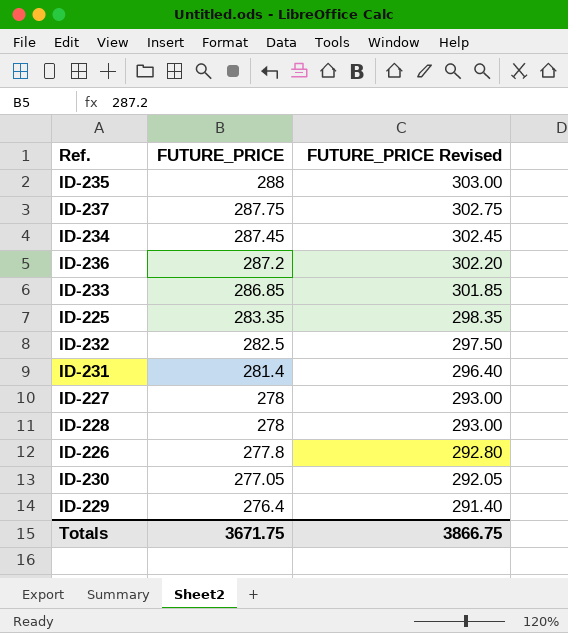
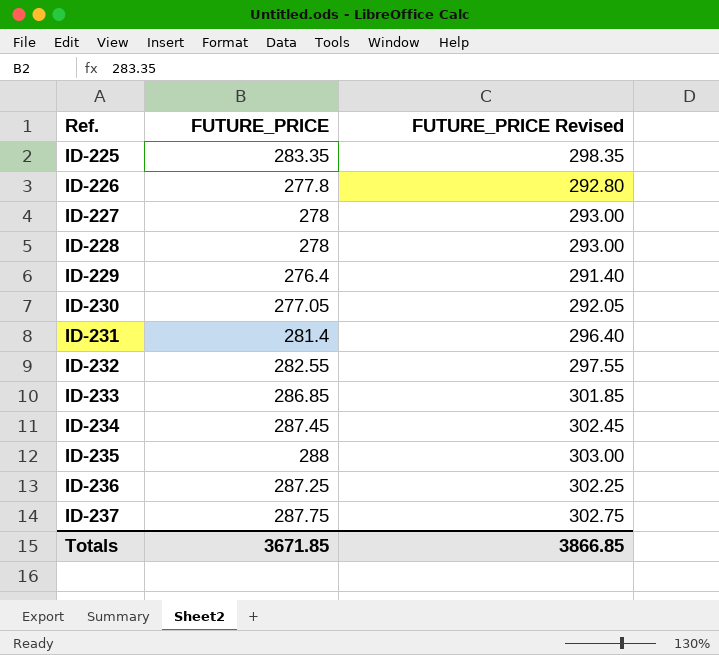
row order: FUTURE_PRICE descending -> Ref. ascending
ID-232 | FUTURE_PRICE: 282.5 -> 282.55
ID-232 | FUTURE_PRICE Revised: 297.50 -> 297.55
ID-236 | FUTURE_PRICE: 287.2 -> 287.25
ID-236 | FUTURE_PRICE Revised: 302.20 -> 302.25
Totals | FUTURE_PRICE: 3671.75 -> 3671.85
Totals | FUTURE_PRICE Revised: 3866.75 -> 3866.85

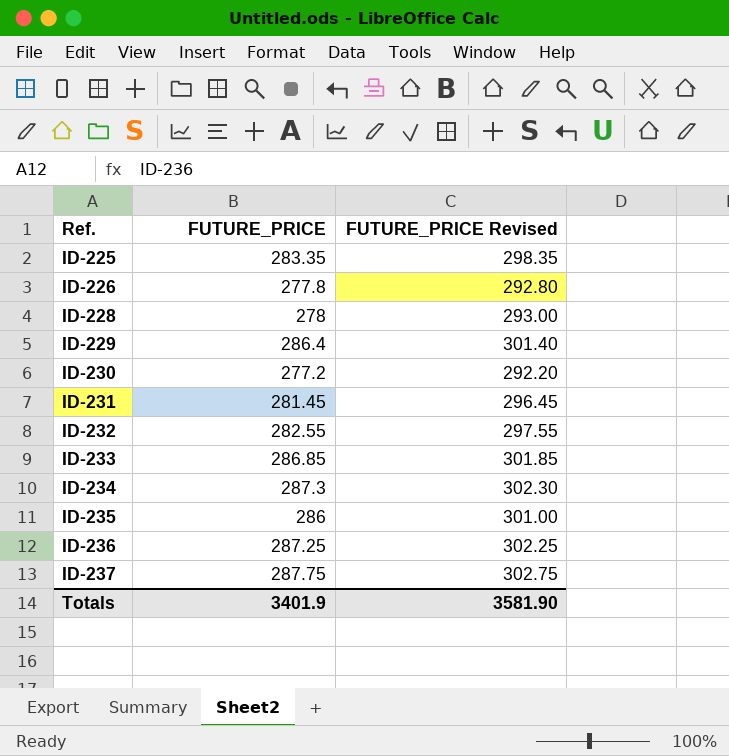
row ID-227: 278 | 293.00 -> none
ID-229 | FUTURE_PRICE: 276.4 -> 286.4
ID-229 | FUTURE_PRICE Revised: 291.40 -> 301.40
ID-230 | FUTURE_PRICE: 277.05 -> 277.2
ID-230 | FUTURE_PRICE Revised: 292.05 -> 292.20
ID-231 | FUTURE_PRICE: 281.4 -> 281.45
ID-231 | FUTURE_PRICE Revised: 296.40 -> 296.45
ID-234 | FUTURE_PRICE: 287.45 -> 287.3
ID-234 | FUTURE_PRICE Revised: 302.45 -> 302.30
ID-235 | FUTURE_PRICE: 288 -> 286
ID-235 | FUTURE_PRICE Revised: 303.00 -> 301.00
Totals | FUTURE_PRICE: 3671.85 -> 3401.9
Totals | FUTURE_PRICE Revised: 3866.85 -> 3581.90

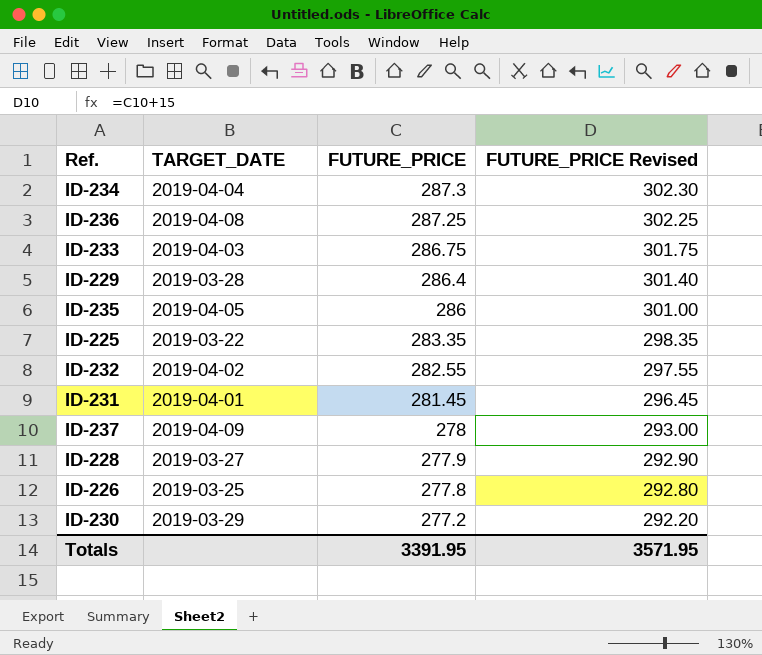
row order: Ref. ascending -> FUTURE_PRICE descending
column TARGET_DATE | position: none -> 2
ID-233 | FUTURE_PRICE: 286.85 -> 286.75
ID-233 | FUTURE_PRICE Revised: 301.85 -> 301.75
ID-237 | FUTURE_PRICE: 287.75 -> 278
ID-237 | FUTURE_PRICE Revised: 302.75 -> 293.00
ID-228 | FUTURE_PRICE: 278 -> 277.9
ID-228 | FUTURE_PRICE Revised: 293.00 -> 292.90
Totals | FUTURE_PRICE: 3401.9 -> 3391.95
Totals | FUTURE_PRICE Revised: 3581.90 -> 3571.95

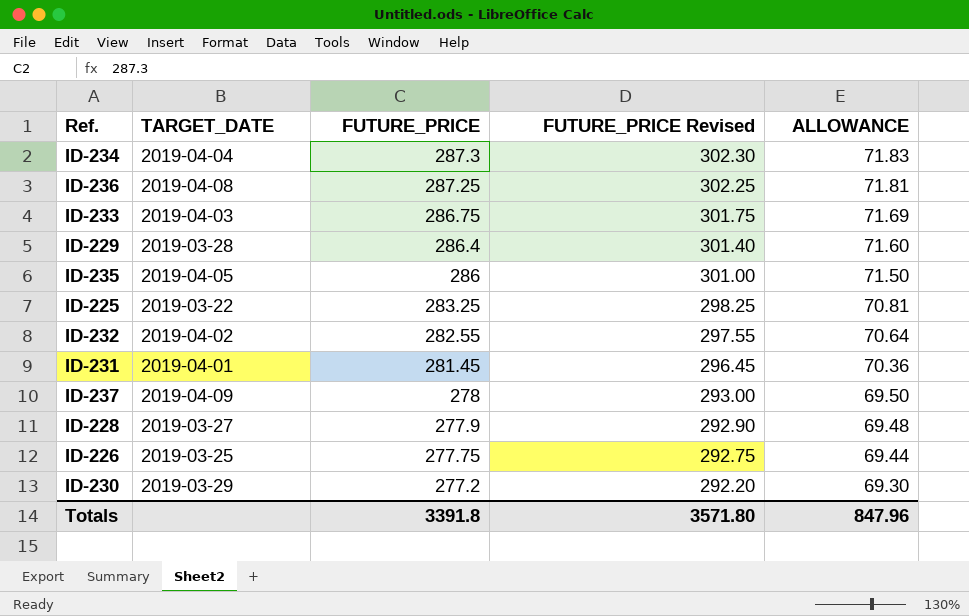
column ALLOWANCE | formula: none -> [FUTURE_PRICE] * 0.25
ID-225 | FUTURE_PRICE: 283.35 -> 283.25
ID-225 | FUTURE_PRICE Revised: 298.35 -> 298.25
ID-226 | FUTURE_PRICE: 277.8 -> 277.75
ID-226 | FUTURE_PRICE Revised: 292.80 -> 292.75
Totals | FUTURE_PRICE: 3391.95 -> 3391.8
Totals | FUTURE_PRICE Revised: 3571.95 -> 3571.80

